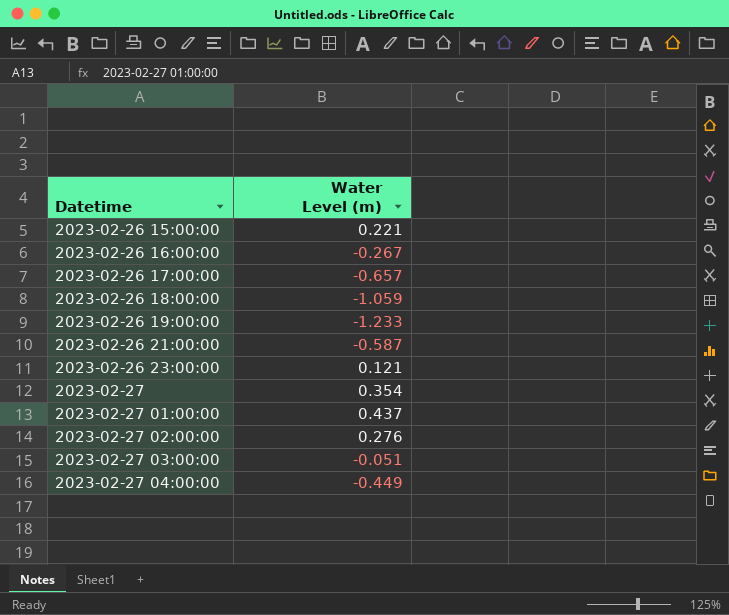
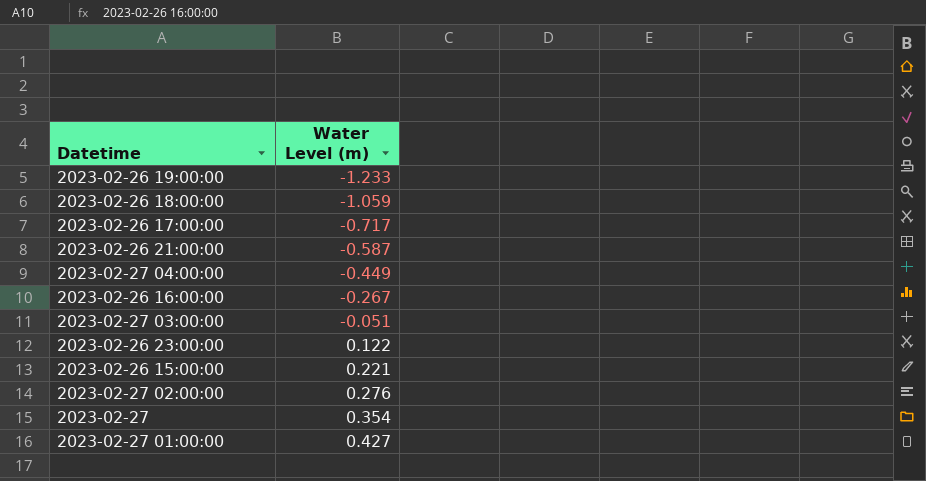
row order: Datetime ascending -> Water Level (m) ascending
2023-02-26 17:00:00 | Water Level (m): -0.657 -> -0.717
2023-02-26 23:00:00 | Water Level (m): 0.121 -> 0.122
2023-02-27 01:00:00 | Water Level (m): 0.437 -> 0.427

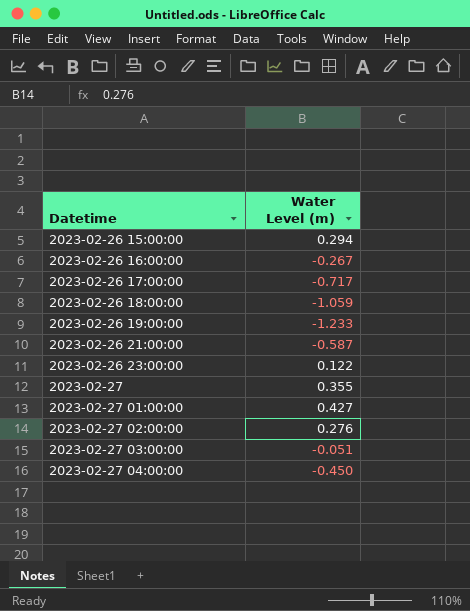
row order: Water Level (m) ascending -> Datetime ascending
2023-02-26 15:00:00 | Water Level (m): 0.221 -> 0.294
2023-02-27 | Water Level (m): 0.354 -> 0.355
2023-02-27 04:00:00 | Water Level (m): -0.449 -> -0.450

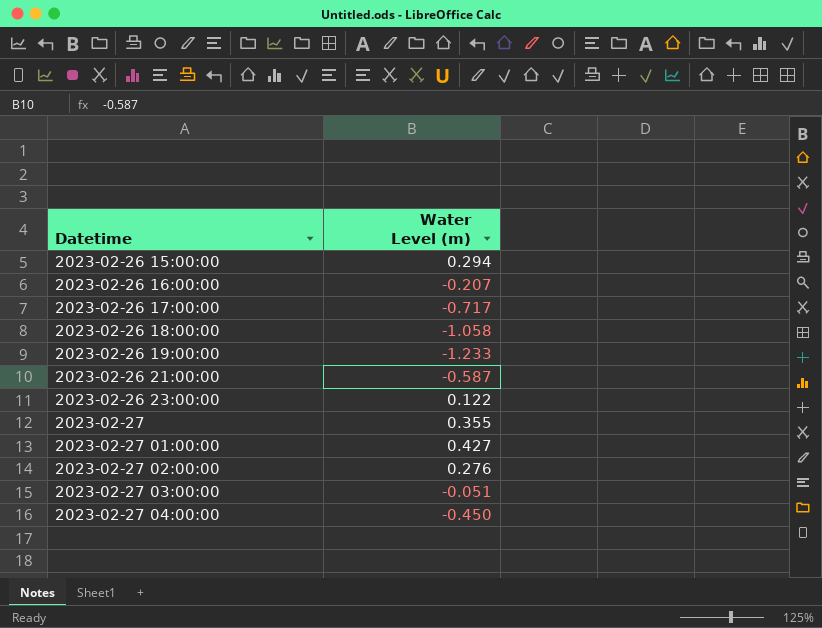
2023-02-26 16:00:00 | Water Level (m): -0.267 -> -0.207
2023-02-26 18:00:00 | Water Level (m): -1.059 -> -1.058

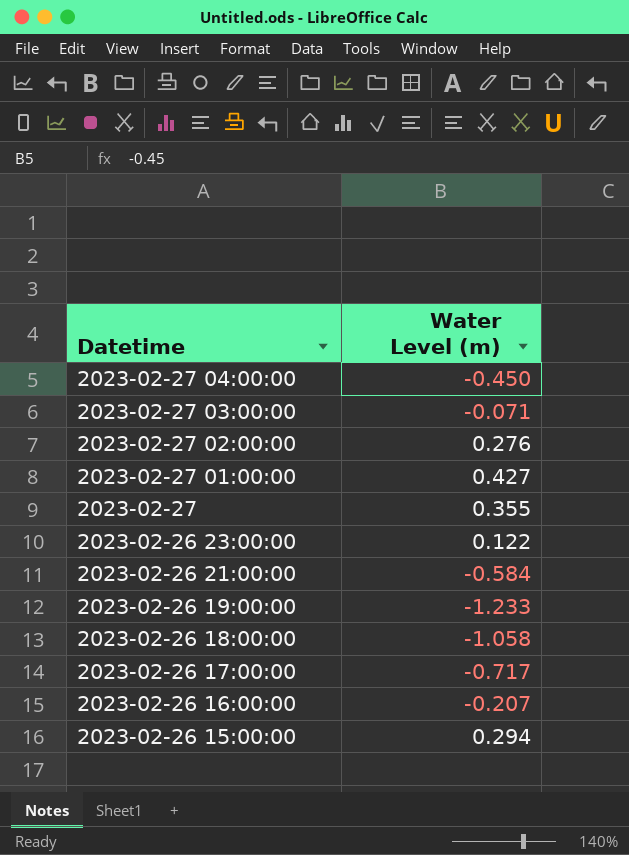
row order: Datetime ascending -> Datetime descending
2023-02-27 03:00:00 | Water Level (m): -0.051 -> -0.071
2023-02-26 21:00:00 | Water Level (m): -0.587 -> -0.584

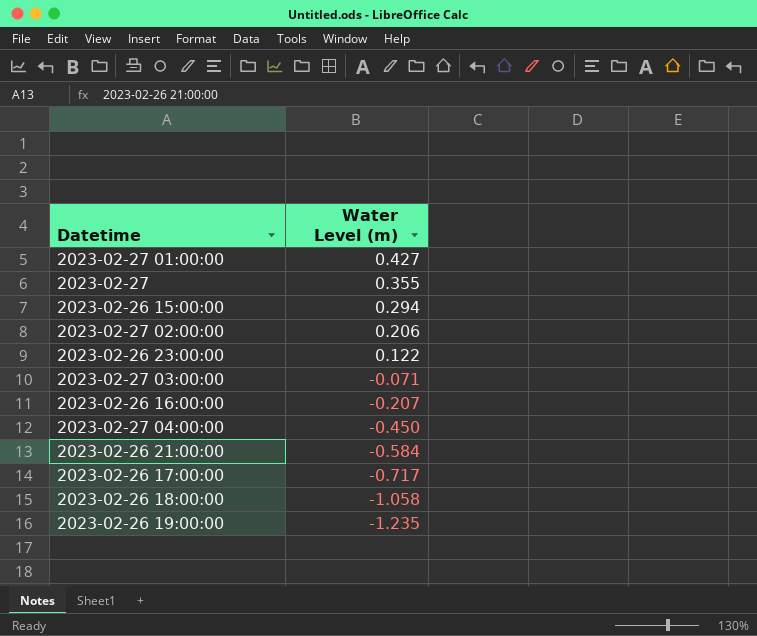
row order: Datetime descending -> Water Level (m) descending
2023-02-27 02:00:00 | Water Level (m): 0.276 -> 0.206
2023-02-26 19:00:00 | Water Level (m): -1.233 -> -1.235

